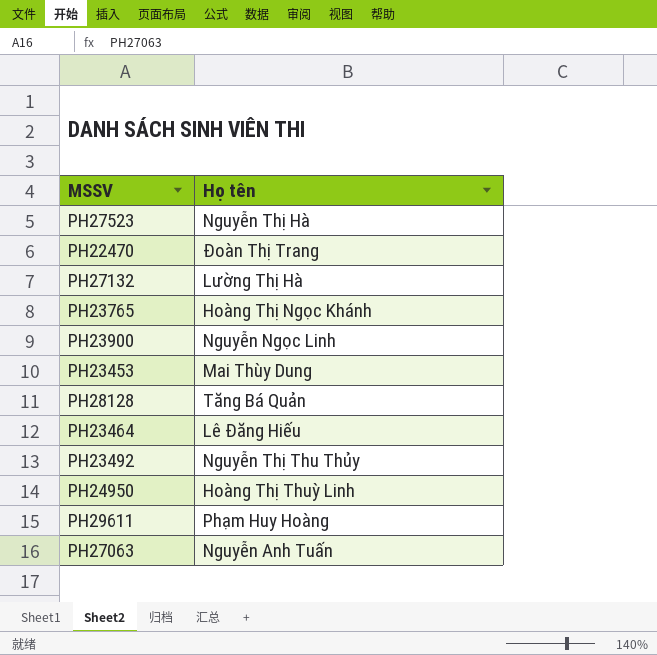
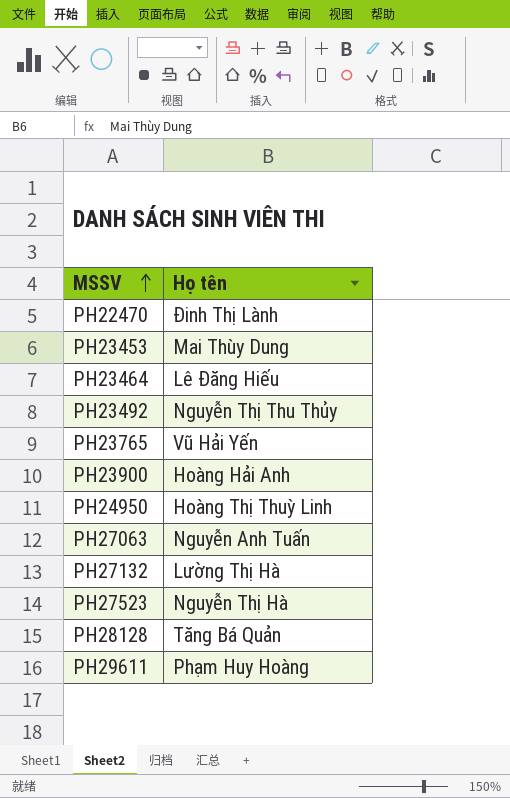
row order: none -> MSSV ascending
PH22470 | Họ tên: Đoàn Thị Trang -> Đinh Thị Lành
PH23765 | Họ tên: Hoàng Thị Ngọc Khánh -> Vũ Hải Yến
PH23900 | Họ tên: Nguyễn Ngọc Linh -> Hoàng Hải Anh

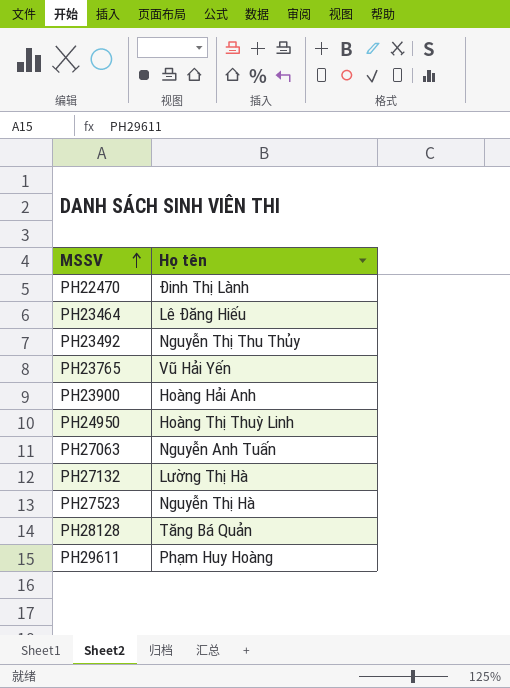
row PH23453: Mai Thùy Dung -> none

